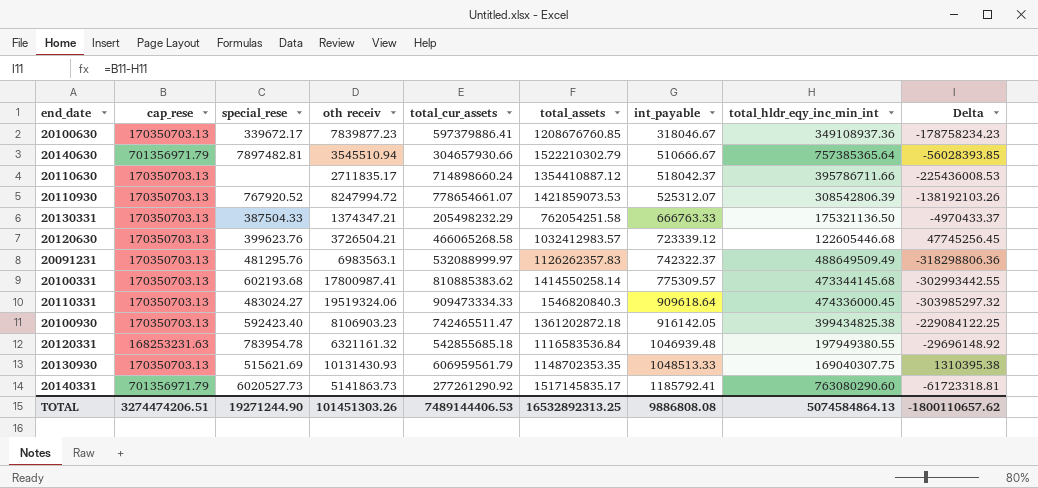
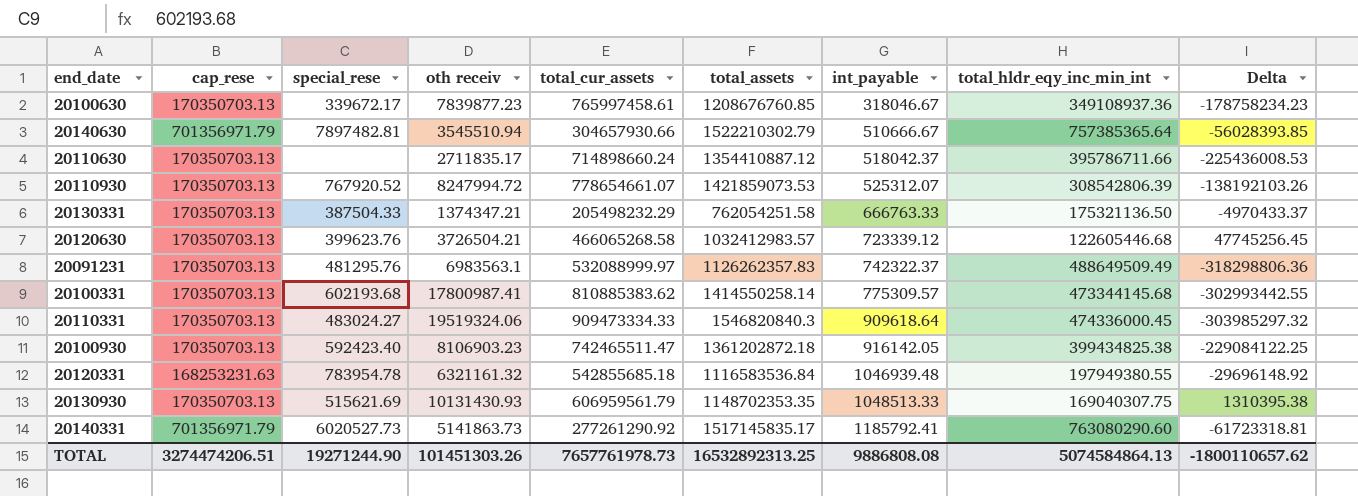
20100630 | total_cur_assets: 597379886.41 -> 765997458.61
TOTAL | total_cur_assets: 7489144406.53 -> 7657761978.73

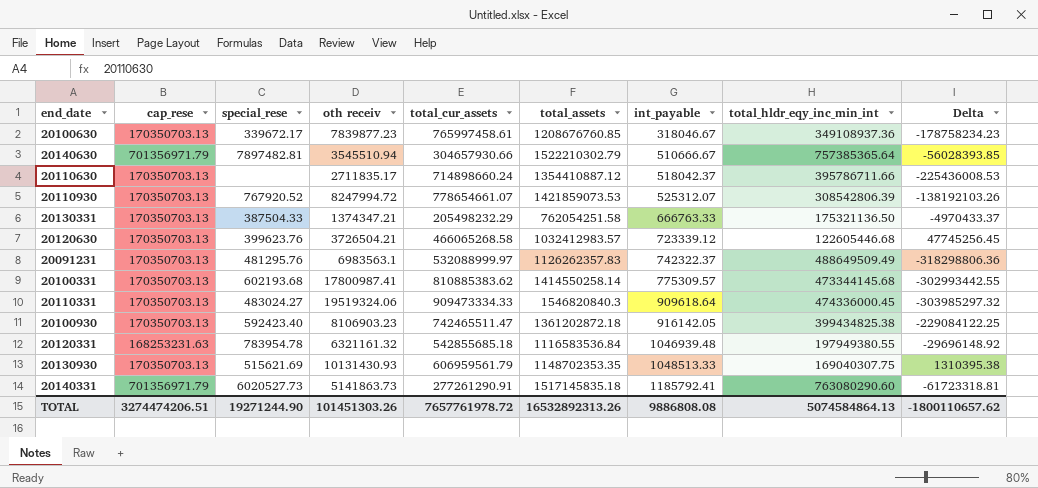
20140331 | total_cur_assets: 277261290.92 -> 277261290.91
20140331 | total_assets: 1517145835.17 -> 1517145835.18
TOTAL | total_cur_assets: 7657761978.73 -> 7657761978.72
TOTAL | total_assets: 16532892313.25 -> 16532892313.26

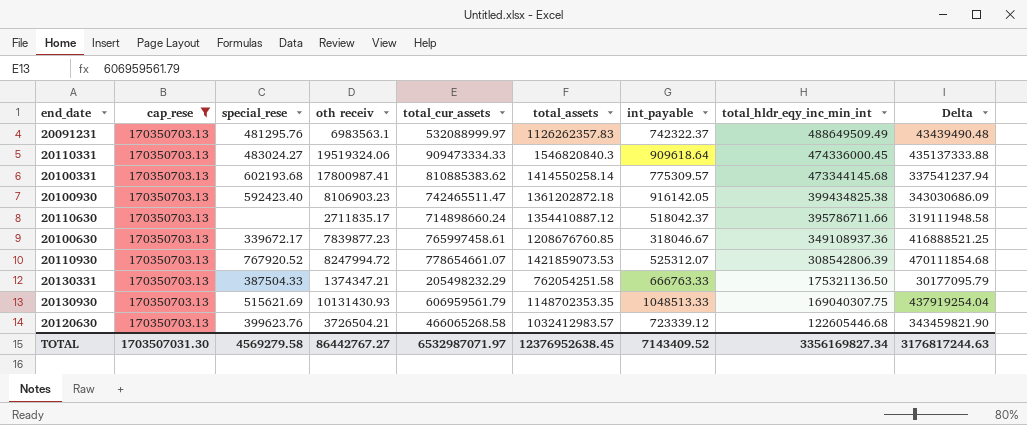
filter: none -> cap_rese = 170350703.13
row order: int_payable ascending -> total_hldr_eqy_inc_min_int descending
column Delta | formula: [cap_rese] - [total_hldr_eqy_inc_min_int] -> [total_cur_assets] - [total_hldr_eqy_inc_min_int]
TOTAL | cap_rese: 3274474206.51 -> 1703507031.30
TOTAL | special_rese: 19271244.90 -> 4569279.58
TOTAL | oth receiv: 101451303.26 -> 86442767.27
TOTAL | total_cur_assets: 7657761978.72 -> 6532987071.97
TOTAL | total_assets: 16532892313.26 -> 12376952638.45
TOTAL | int_payable: 9886808.08 -> 7143409.52
TOTAL | total_hldr_eqy_inc_min_int: 5074584864.13 -> 3356169827.34
TOTAL | Delta: -1800110657.62 -> 3176817244.63

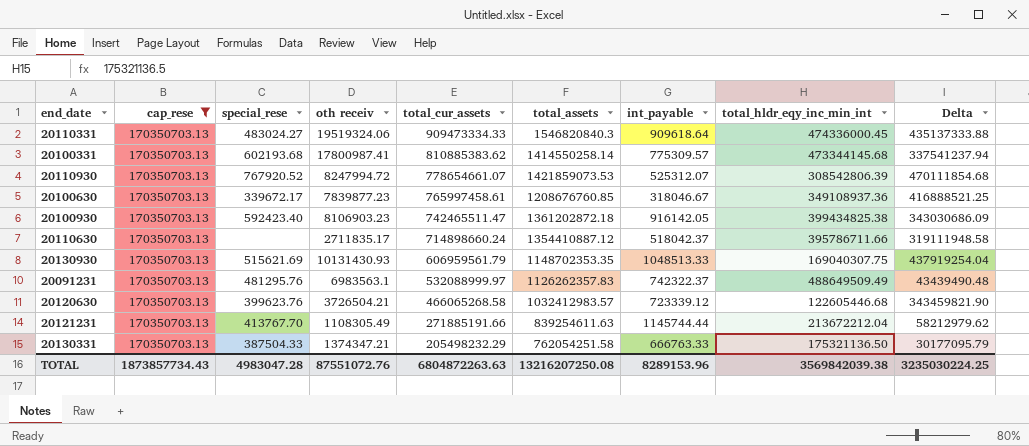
row order: total_hldr_eqy_inc_min_int descending -> total_cur_assets descending
row 20121231: none -> 170350703.13 | 413767.70 | 1108305.49 | 271885191.66 | 839254611.63 | 1145744.44 | 213672212.04 | 58212979.62
TOTAL | cap_rese: 1703507031.30 -> 1873857734.43
TOTAL | special_rese: 4569279.58 -> 4983047.28
TOTAL | oth receiv: 86442767.27 -> 87551072.76
TOTAL | total_cur_assets: 6532987071.97 -> 6804872263.63
TOTAL | total_assets: 12376952638.45 -> 13216207250.08
TOTAL | int_payable: 7143409.52 -> 8289153.96
TOTAL | total_hldr_eqy_inc_min_int: 3356169827.34 -> 3569842039.38
TOTAL | Delta: 3176817244.63 -> 3235030224.25

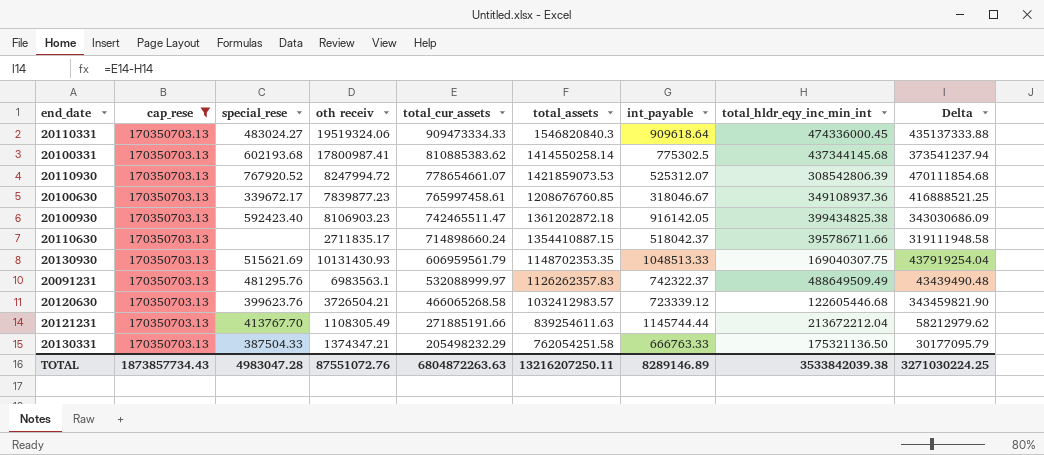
20100331 | int_payable: 775309.57 -> 775302.5
20100331 | total_hldr_eqy_inc_min_int: 473344145.68 -> 437344145.68
20100331 | Delta: 337541237.94 -> 373541237.94
20110630 | total_assets: 1354410887.12 -> 1354410887.15
TOTAL | total_assets: 13216207250.08 -> 13216207250.11
TOTAL | int_payable: 8289153.96 -> 8289146.89
TOTAL | total_hldr_eqy_inc_min_int: 3569842039.38 -> 3533842039.38
TOTAL | Delta: 3235030224.25 -> 3271030224.25

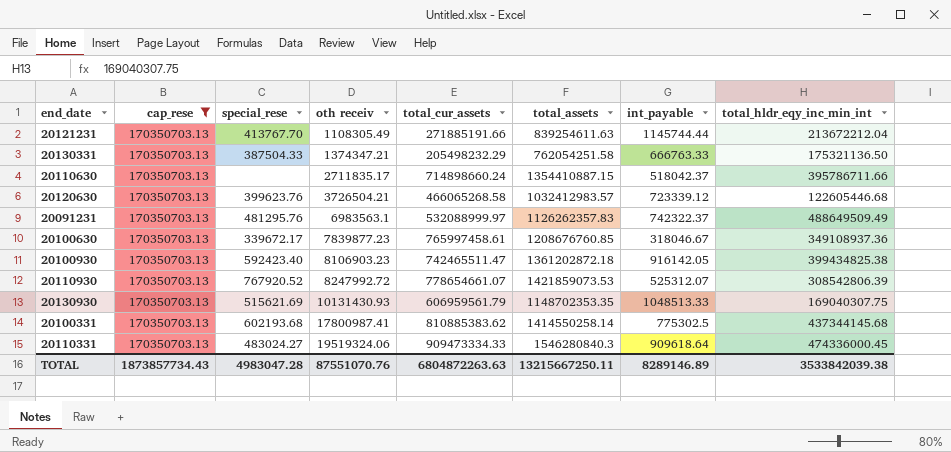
row order: total_cur_assets descending -> oth receiv ascending
column Delta | formula: [total_cur_assets] - [total_hldr_eqy_inc_min_int] -> none
20110930 | oth receiv: 8247994.72 -> 8247992.72
20110331 | total_assets: 1546820840.3 -> 1546280840.3
TOTAL | oth receiv: 87551072.76 -> 87551070.76
TOTAL | total_assets: 13216207250.11 -> 13215667250.11

